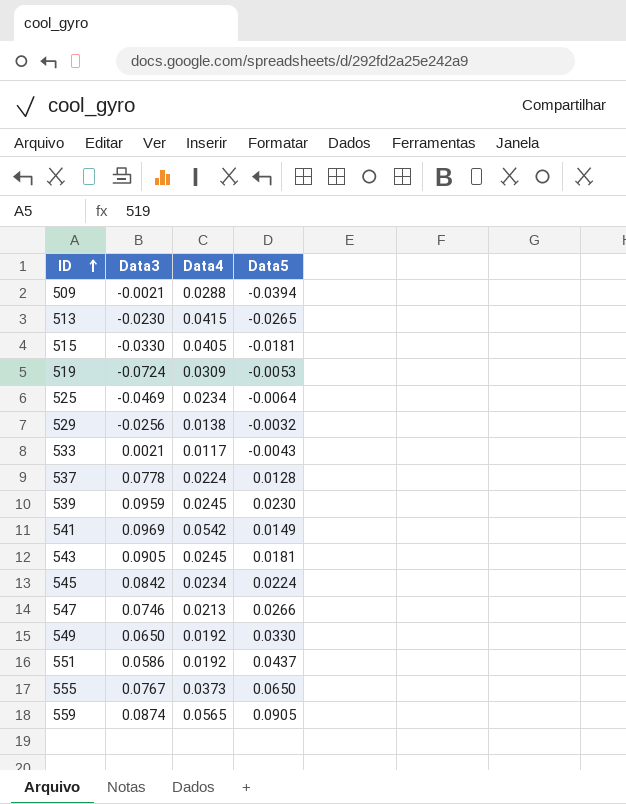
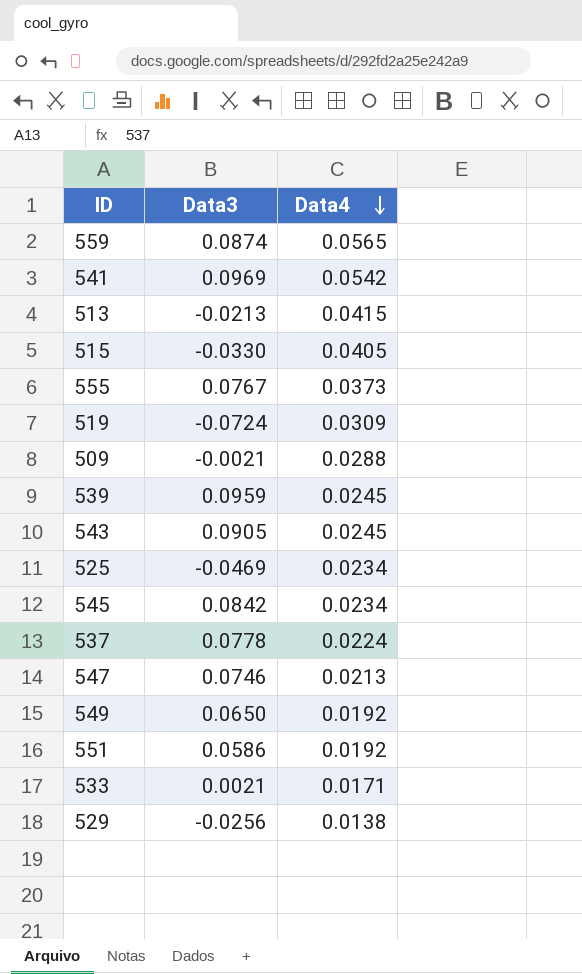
row order: ID ascending -> Data4 descending
column Data5 | position: 4 -> none
513 | Data3: -0.0230 -> -0.0213
533 | Data4: 0.0117 -> 0.0171

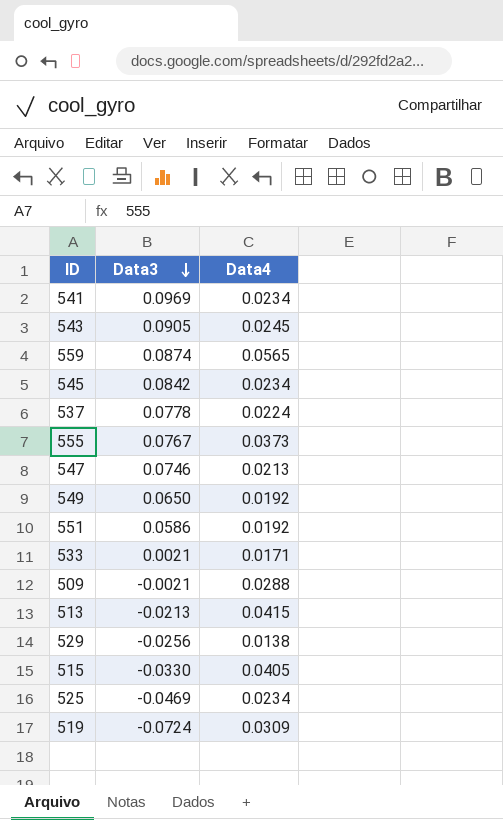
row order: Data4 descending -> Data3 descending
row 539: 0.0959 | 0.0245 -> none
541 | Data4: 0.0542 -> 0.0234

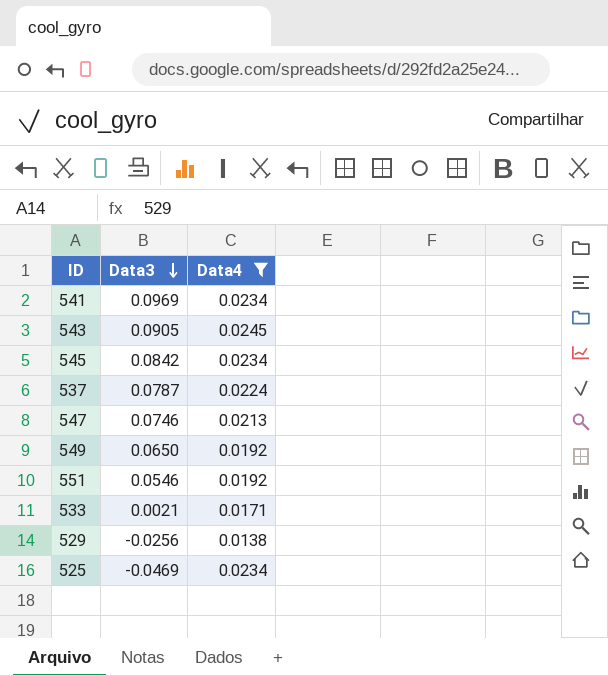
filter: none -> Data4 <= 0.0245
537 | Data3: 0.0778 -> 0.0787
551 | Data3: 0.0586 -> 0.0546

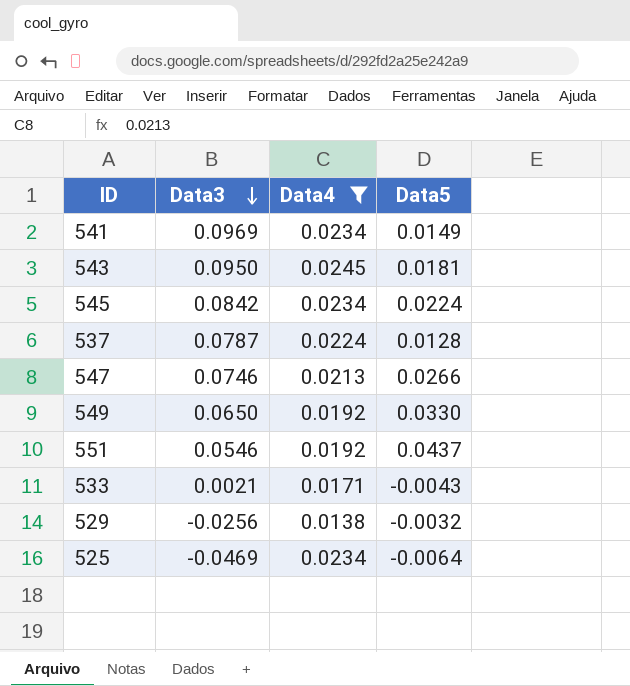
column Data5 | position: none -> 4
543 | Data3: 0.0905 -> 0.0950

